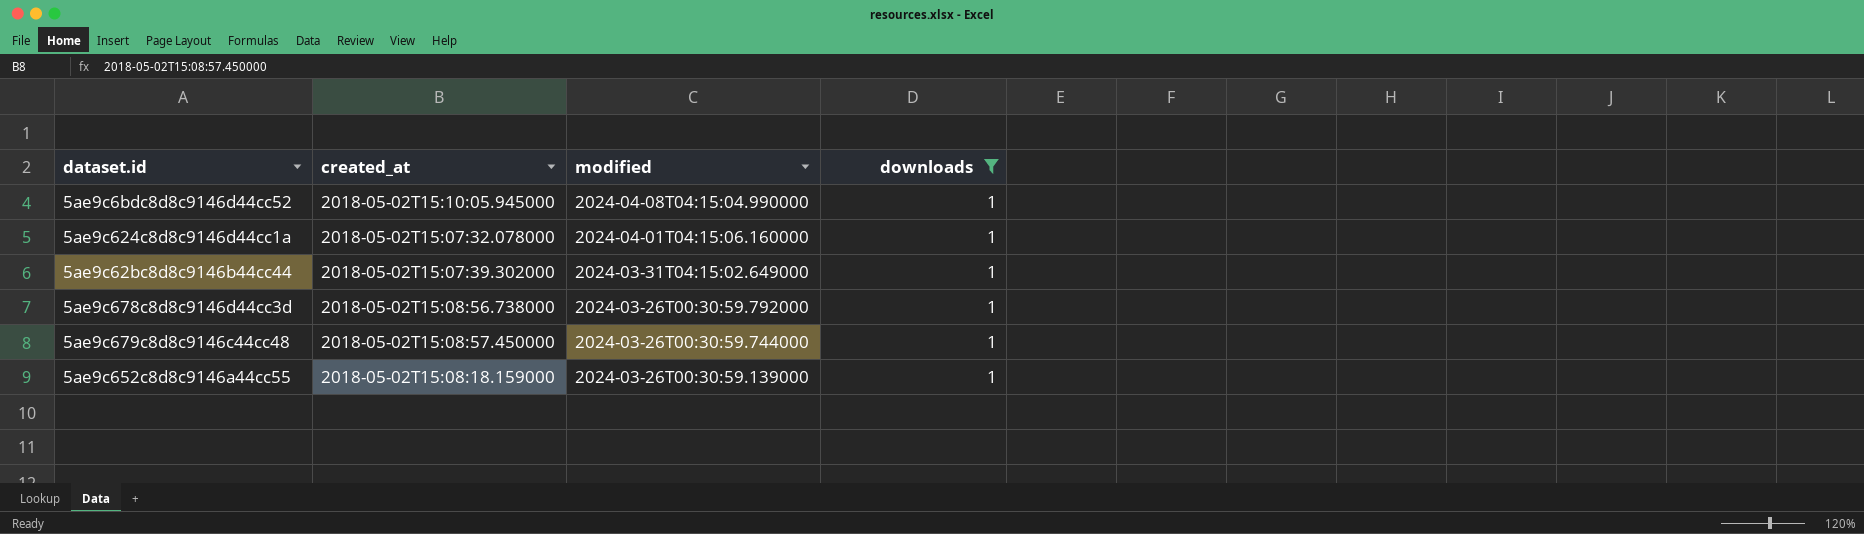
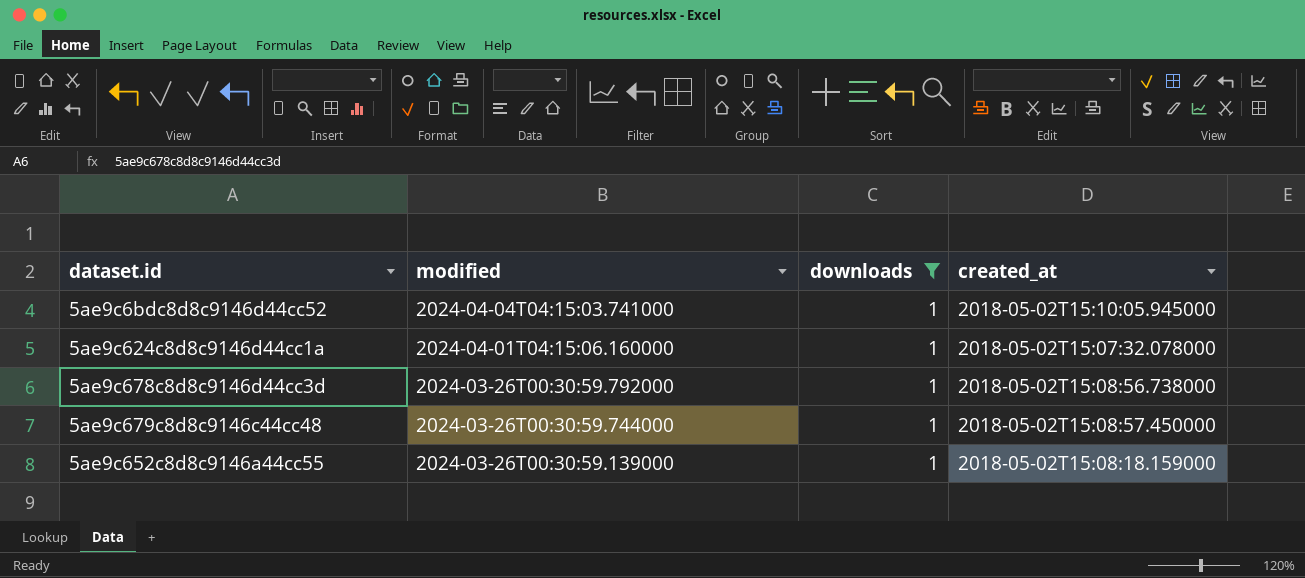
column created_at | position: 2 -> 4
row 5ae9c62bc8d8c9146b44cc44: 2018-05-02T15:07:39.302000 | 2024-03-31T04:15:02.649000 | 1 -> none
5ae9c6bdc8d8c9146d44cc52 | modified: 2024-04-08T04:15:04.990000 -> 2024-04-04T04:15:03.741000

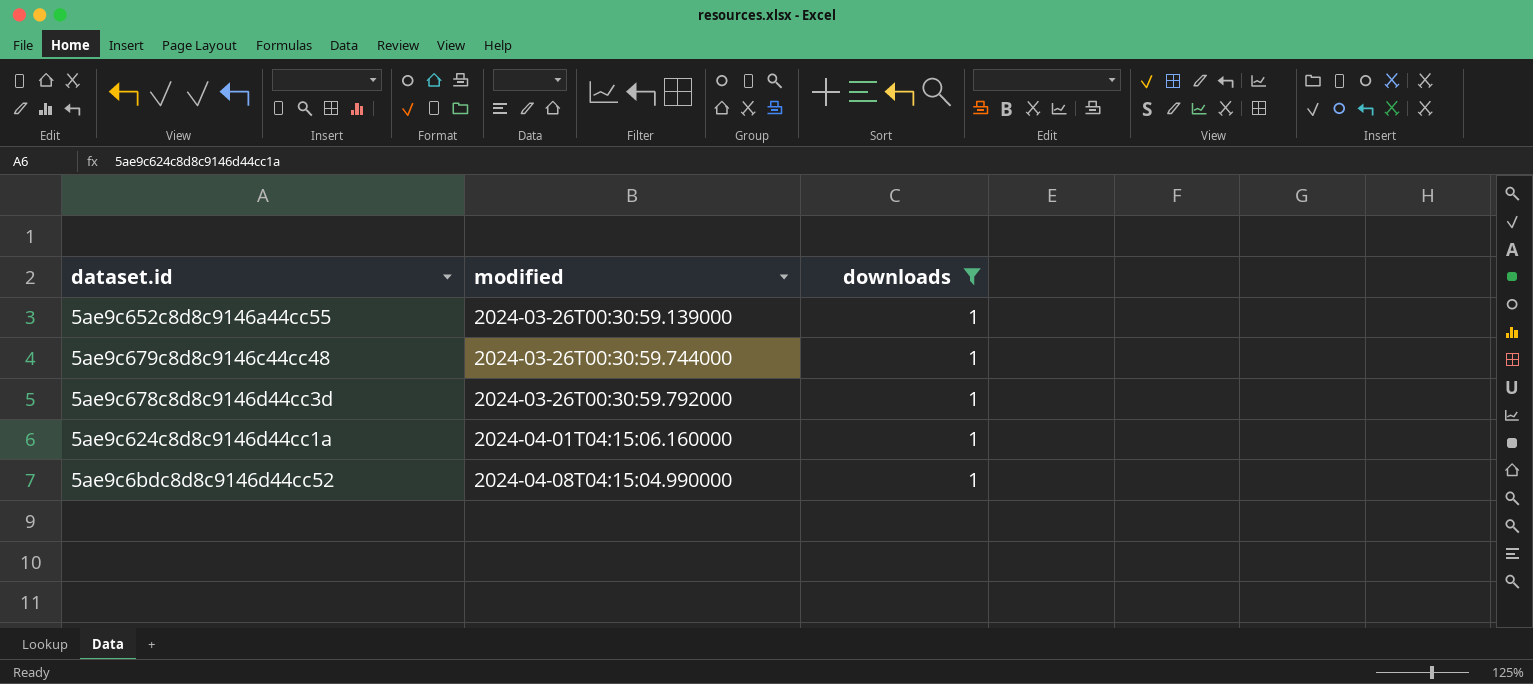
row order: modified descending -> modified ascending
column created_at | position: 4 -> none
5ae9c6bdc8d8c9146d44cc52 | modified: 2024-04-04T04:15:03.741000 -> 2024-04-08T04:15:04.990000

